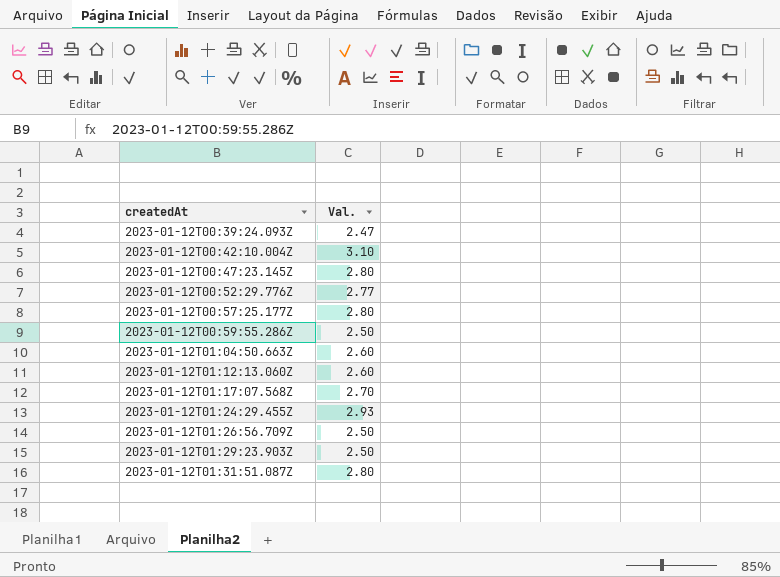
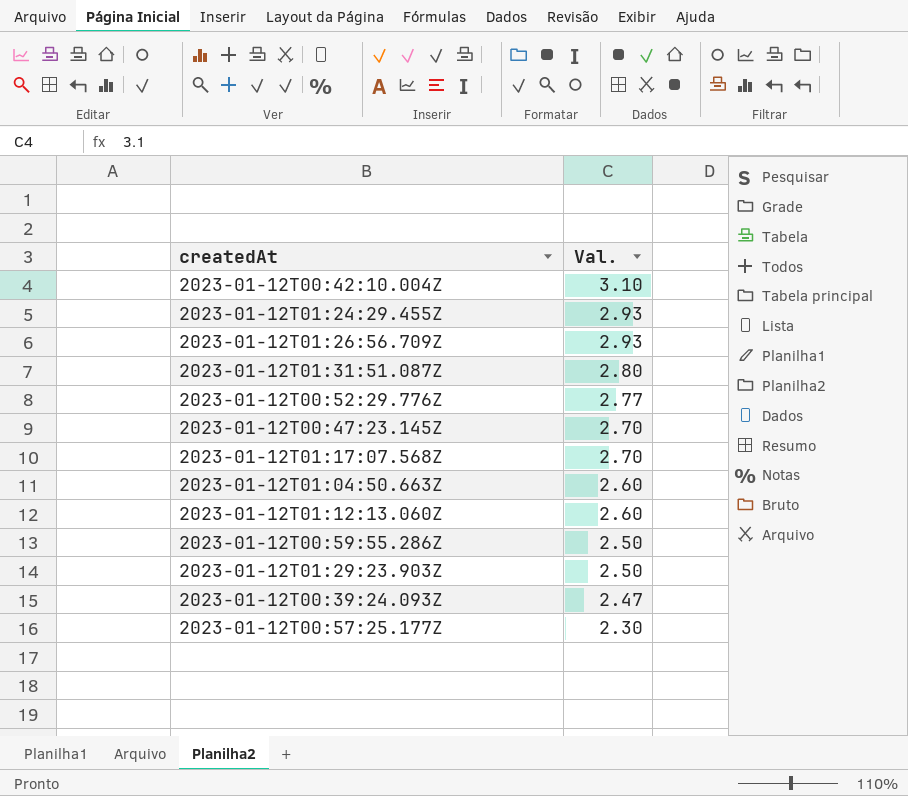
row order: createdAt ascending -> Val. descending
2023-01-12T01:26:56.709Z | Val.: 2.50 -> 2.93
2023-01-12T00:47:23.145Z | Val.: 2.80 -> 2.70
2023-01-12T00:57:25.177Z | Val.: 2.80 -> 2.30

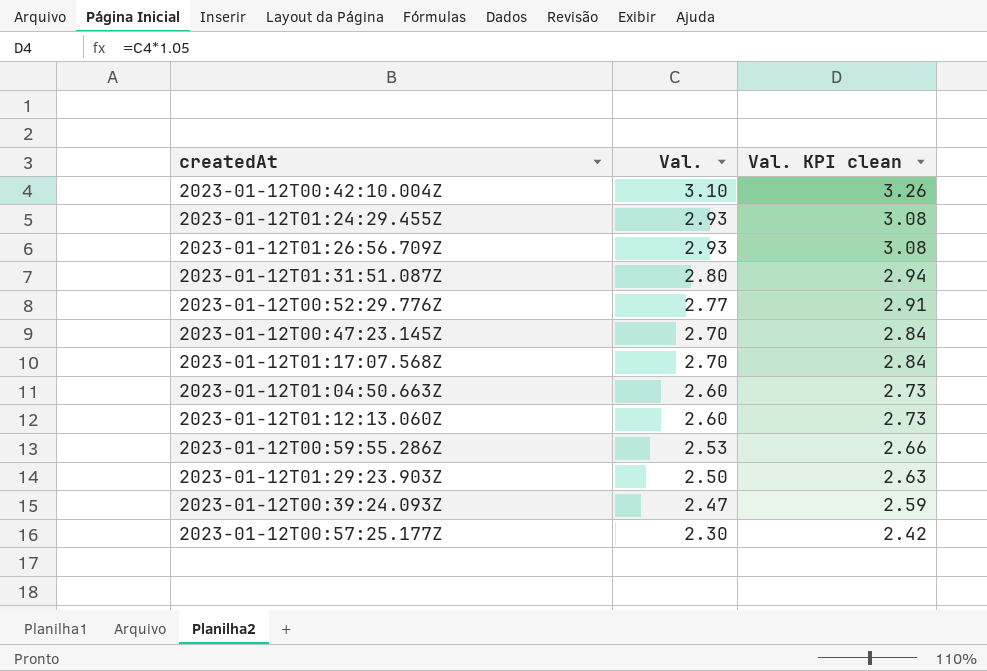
column Val. KPI clean | formula: none -> [Val.] * 1.05
2023-01-12T00:59:55.286Z | Val.: 2.50 -> 2.53

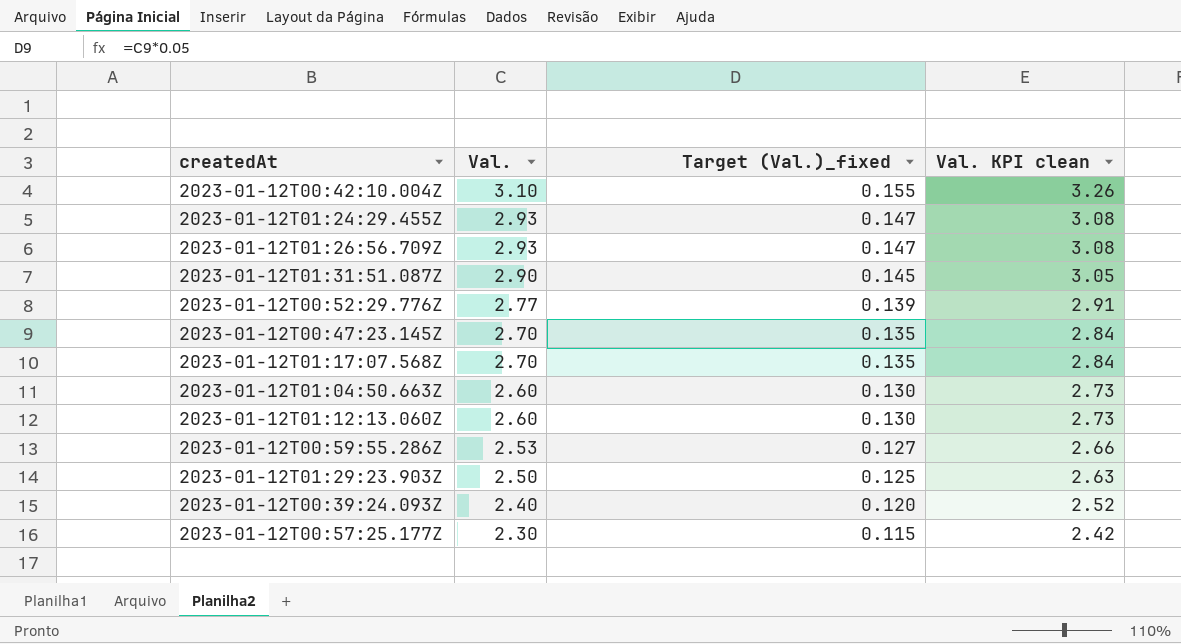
column Target (Val.)_fixed | formula: none -> [Val.] * 0.05
2023-01-12T01:31:51.087Z | Val.: 2.80 -> 2.90
2023-01-12T01:31:51.087Z | Val. KPI clean: 2.94 -> 3.05
2023-01-12T00:39:24.093Z | Val.: 2.47 -> 2.40
2023-01-12T00:39:24.093Z | Val. KPI clean: 2.59 -> 2.52

